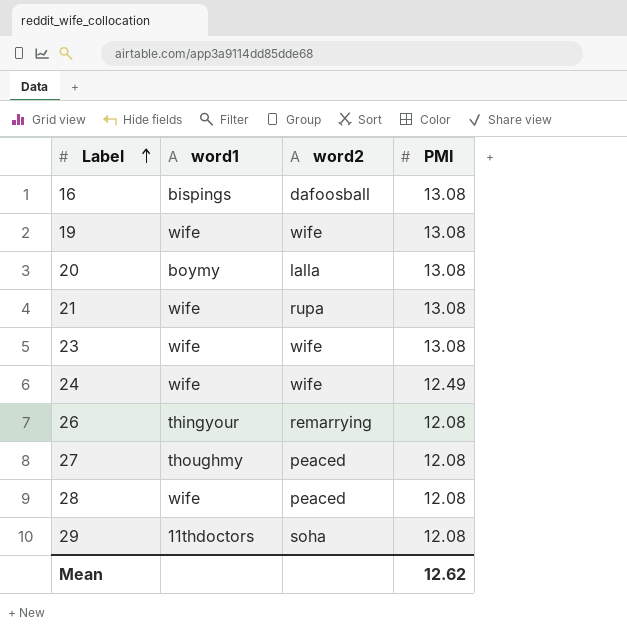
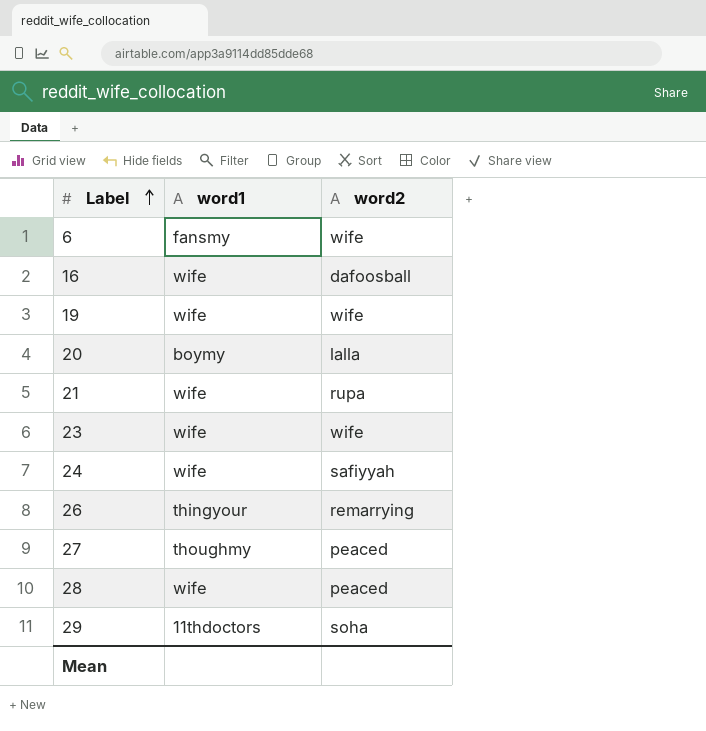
column PMI | position: 4 -> none
row 6: none -> fansmy | wife
16 | word1: bispings -> wife
24 | word2: wife -> safiyyah

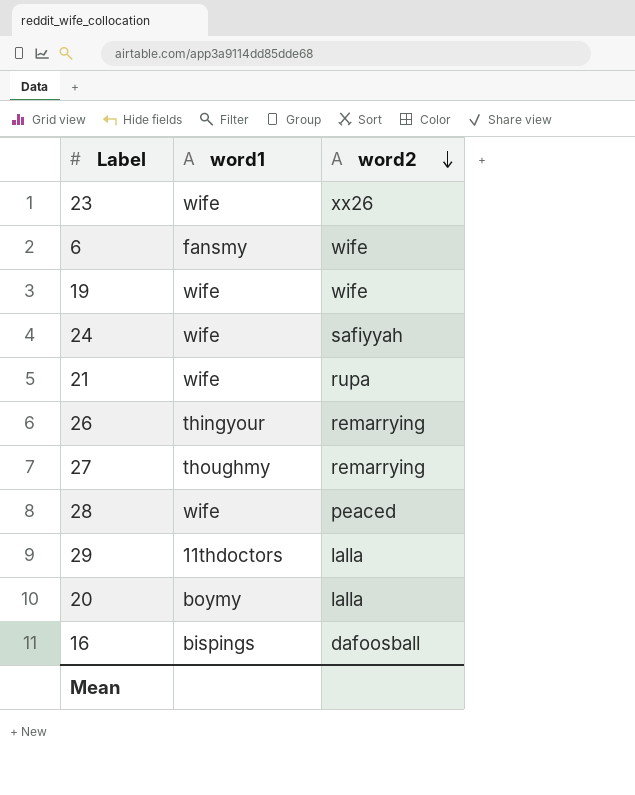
row order: Label ascending -> word2 descending
23 | word2: wife -> xx26
27 | word2: peaced -> remarrying
29 | word2: soha -> lalla
16 | word1: wife -> bispings

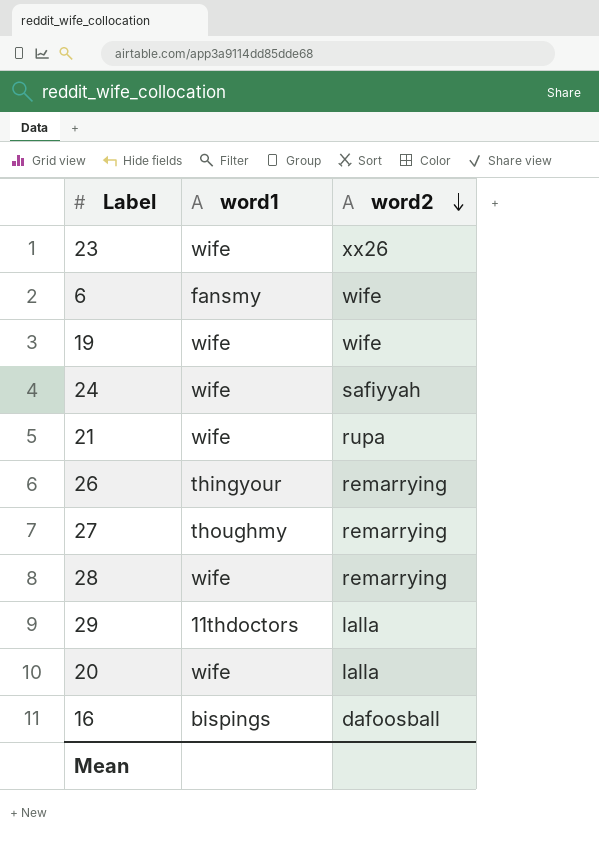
28 | word2: peaced -> remarrying
20 | word1: boymy -> wife

